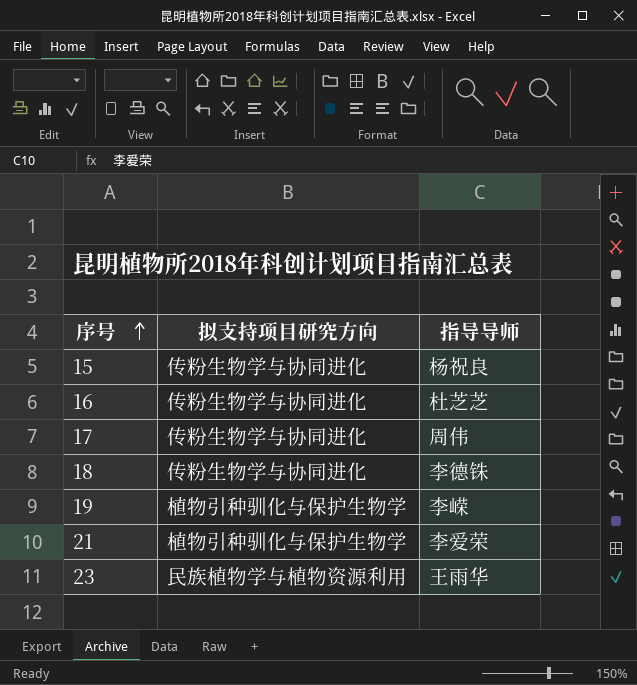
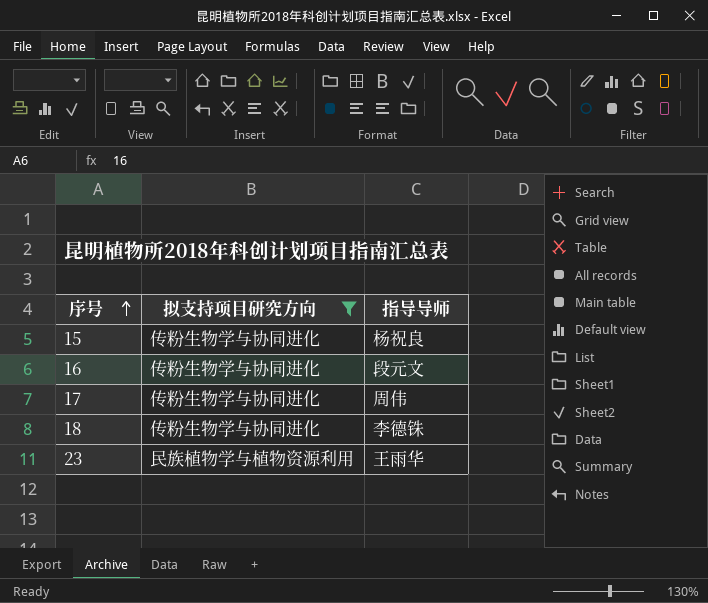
filter: none -> 拟支持项目研究方向 != 植物引种驯化与保护生物学
16 | 指导导师: 杜芝芝 -> 段元文

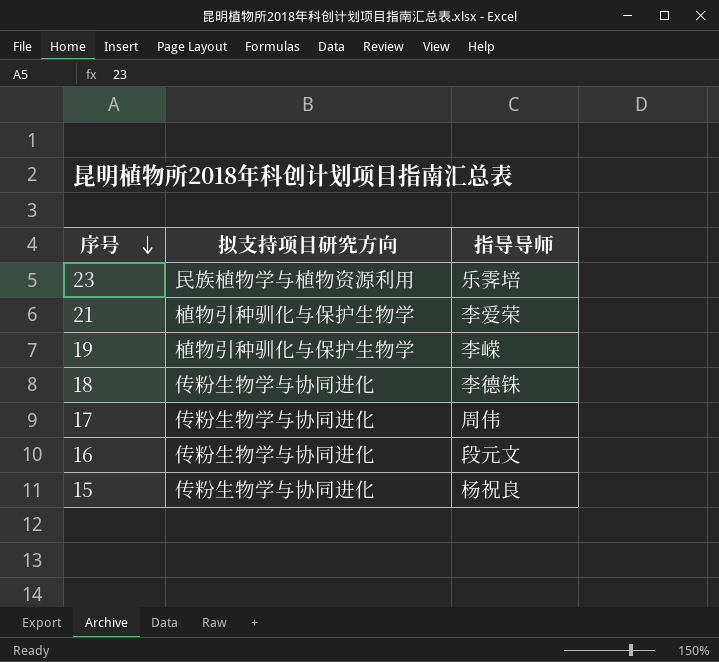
filter: 拟支持项目研究方向 != 植物引种驯化与保护生物学 -> none
row order: 序号 ascending -> 序号 descending
23 | 指导导师: 王雨华 -> 乐霁培

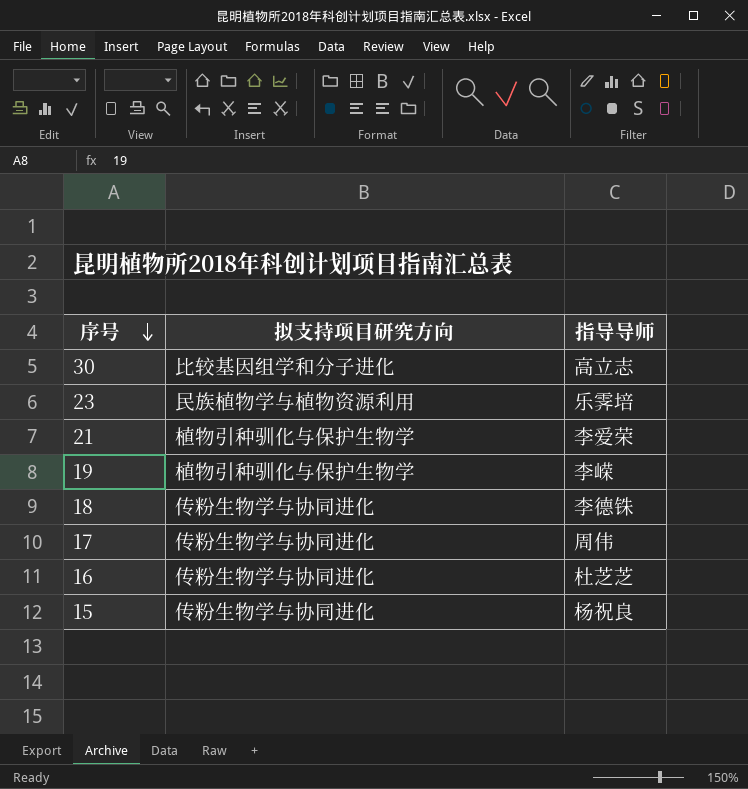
row 30: none -> 比较基因组学和分子进化 | 高立志
16 | 指导导师: 段元文 -> 杜芝芝

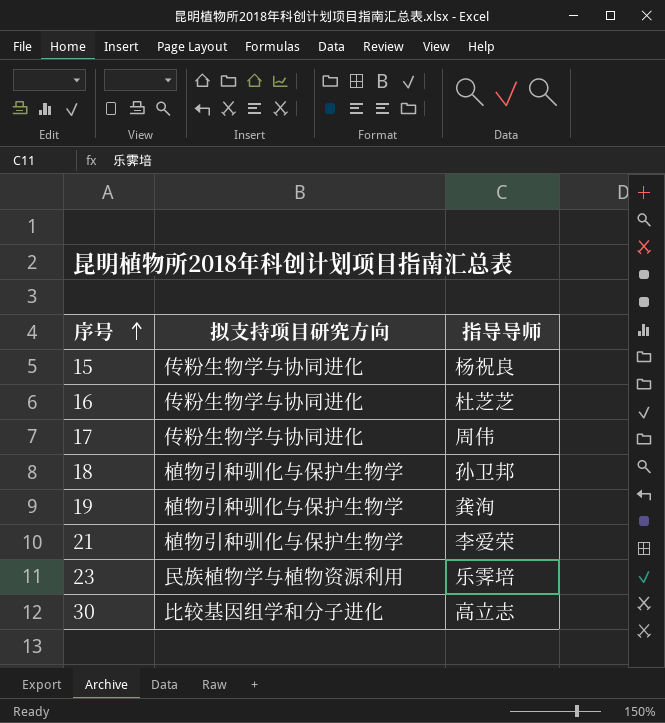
row order: 序号 descending -> 序号 ascending
18 | 拟支持项目研究方向: 传粉生物学与协同进化 -> 植物引种驯化与保护生物学
18 | 指导导师: 李德铢 -> 孙卫邦
19 | 指导导师: 李嵘 -> 龚洵

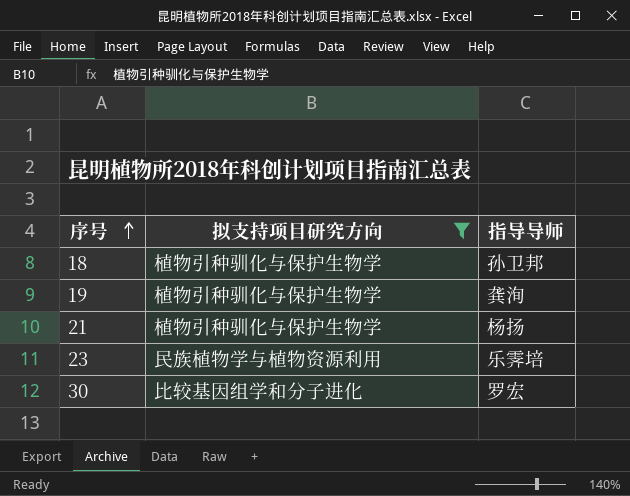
filter: none -> 拟支持项目研究方向 != 传粉生物学与协同进化
21 | 指导导师: 李爱荣 -> 杨扬
30 | 指导导师: 高立志 -> 罗宏

